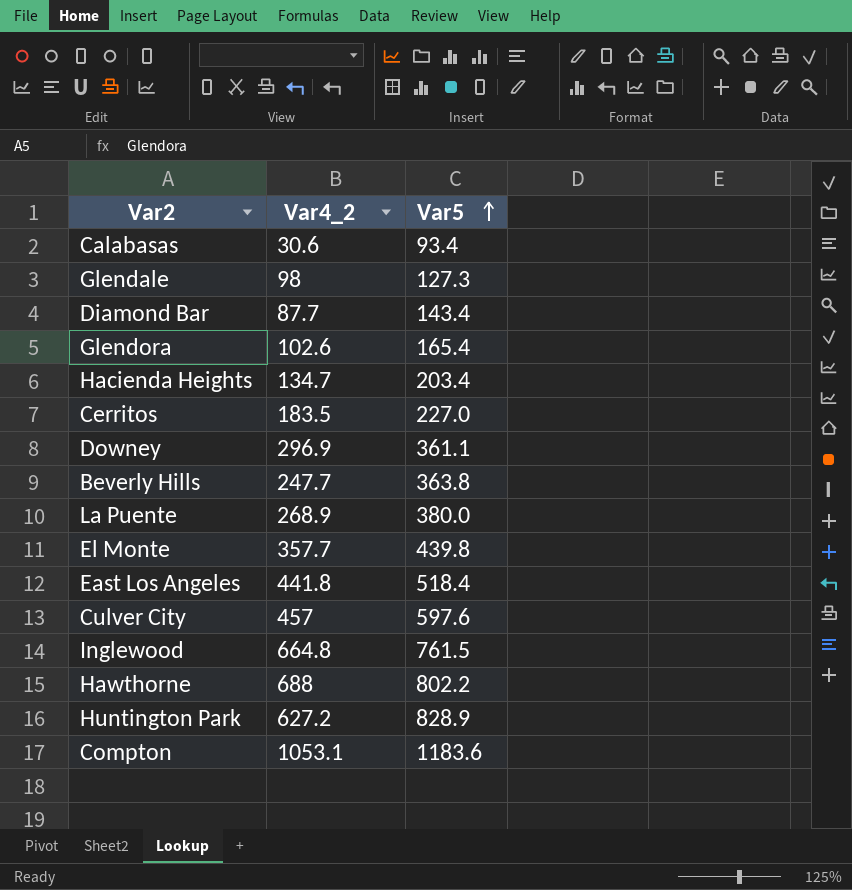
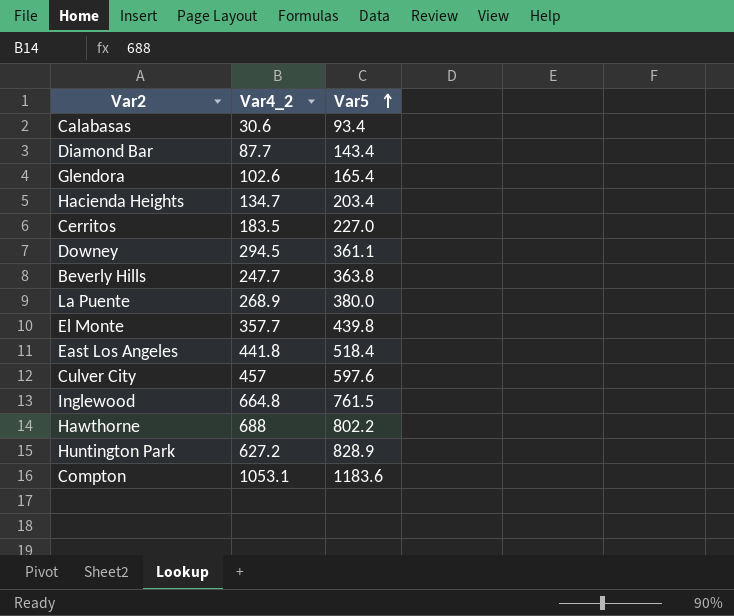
row Glendale: 98 | 127.3 -> none
Downey | Var4_2: 296.9 -> 294.5

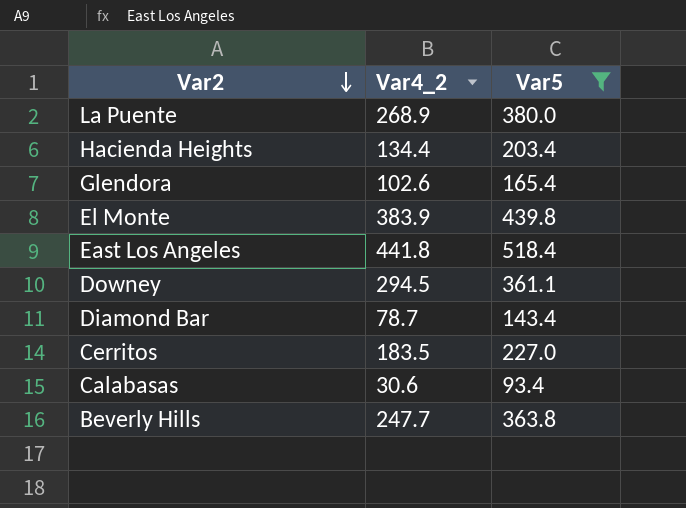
filter: none -> Var5 <= 518.4
row order: Var5 ascending -> Var2 descending
Hacienda Heights | Var4_2: 134.7 -> 134.4
El Monte | Var4_2: 357.7 -> 383.9
Diamond Bar | Var4_2: 87.7 -> 78.7

